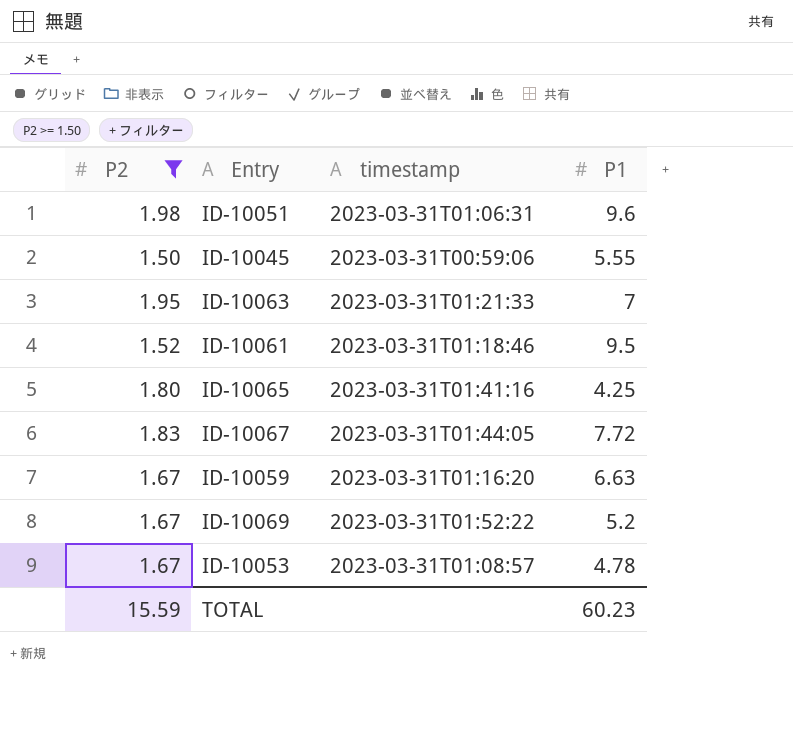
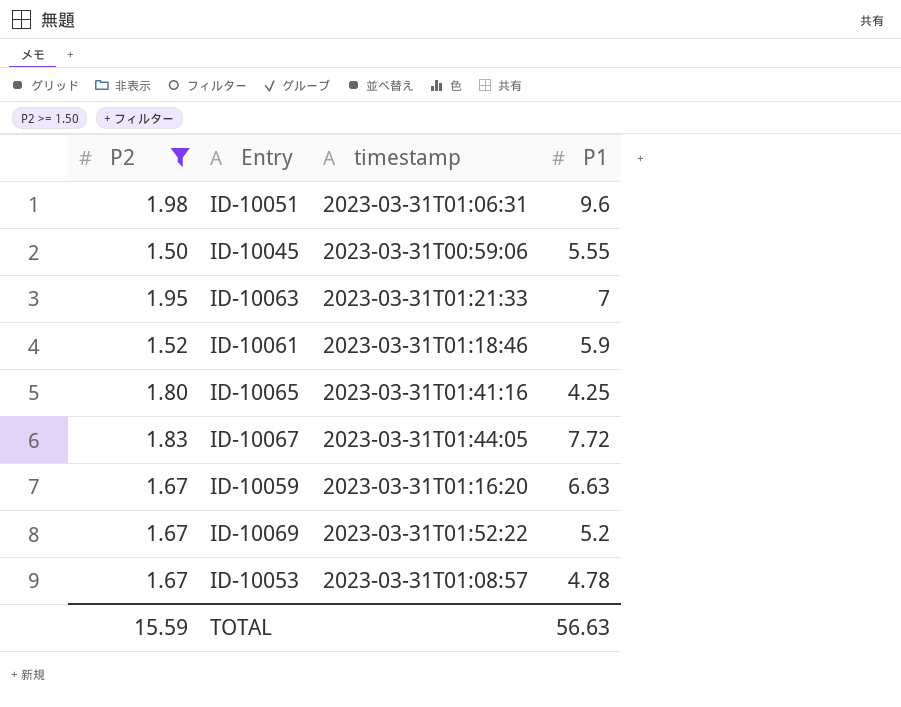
ID-10061 | P1: 9.5 -> 5.9
TOTAL | P1: 60.23 -> 56.63

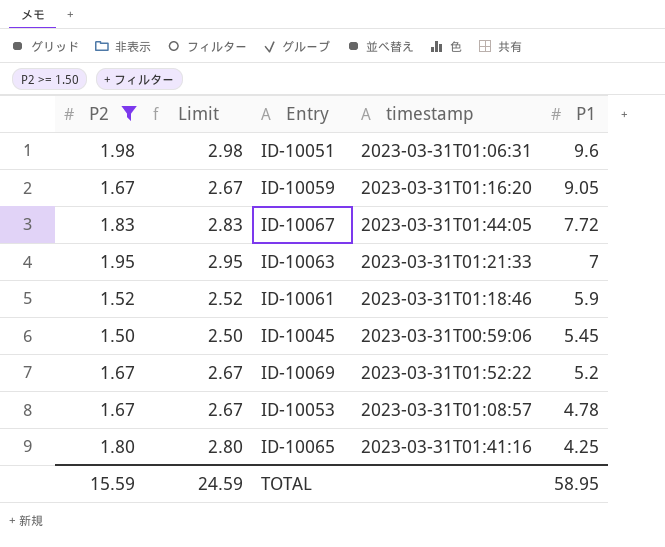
row order: none -> P1 descending
column Limit | formula: none -> [P2] + 1
ID-10059 | P1: 6.63 -> 9.05
ID-10045 | P1: 5.55 -> 5.45
TOTAL | P1: 56.63 -> 58.95

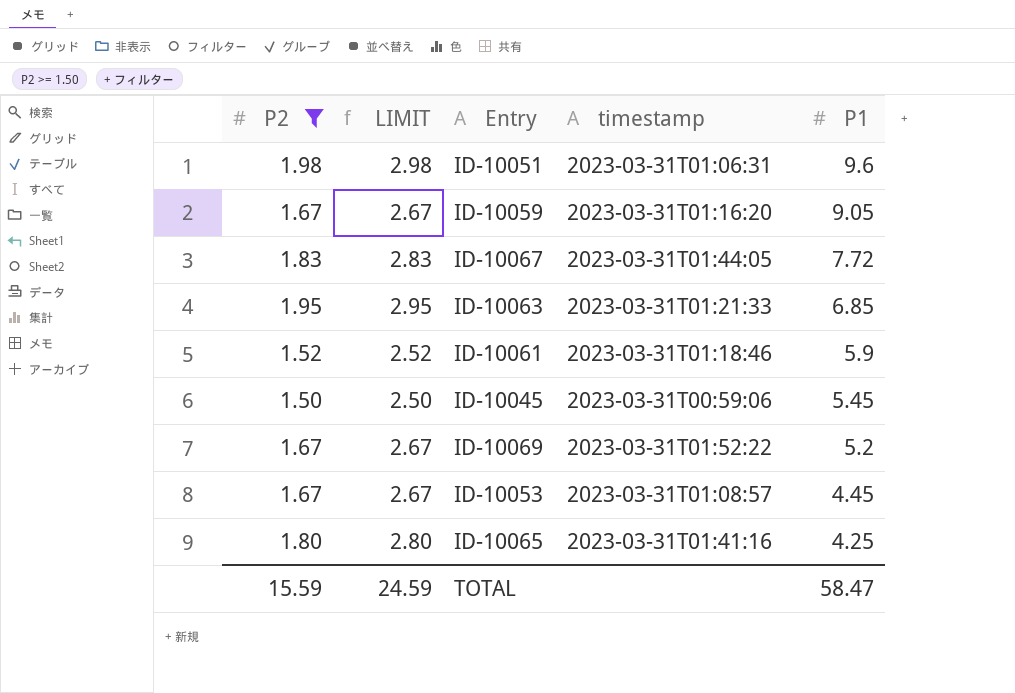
column name: Limit -> LIMIT
ID-10063 | P1: 7 -> 6.85
ID-10053 | P1: 4.78 -> 4.45
TOTAL | P1: 58.95 -> 58.47

